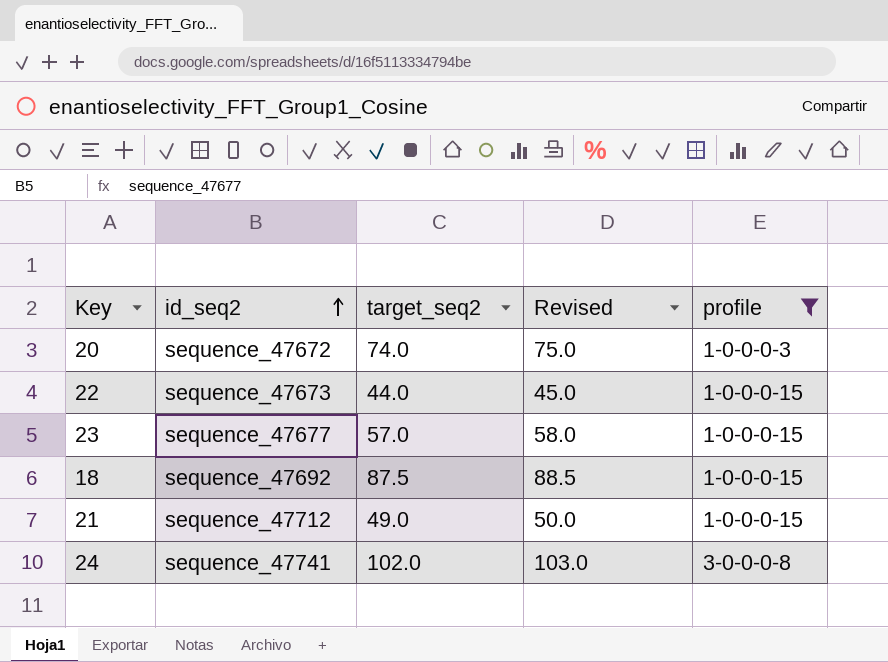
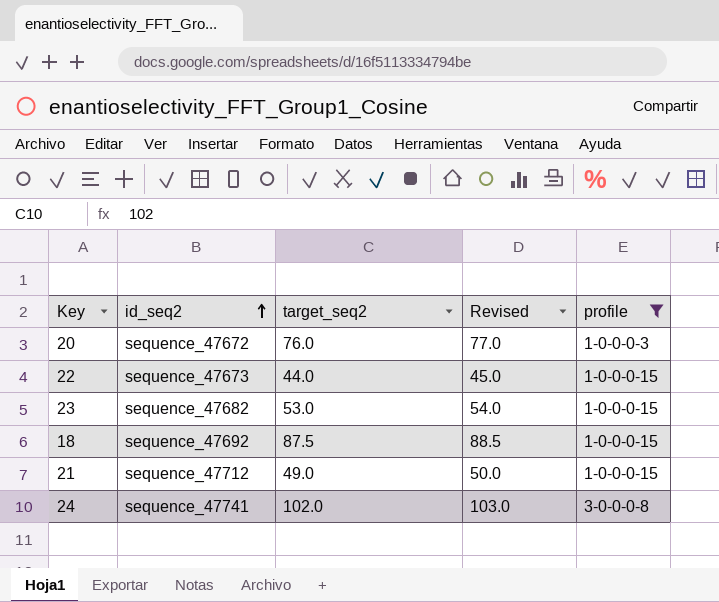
20 | target_seq2: 74.0 -> 76.0
20 | Revised: 75.0 -> 77.0
23 | id_seq2: sequence_47677 -> sequence_47682
23 | target_seq2: 57.0 -> 53.0
23 | Revised: 58.0 -> 54.0

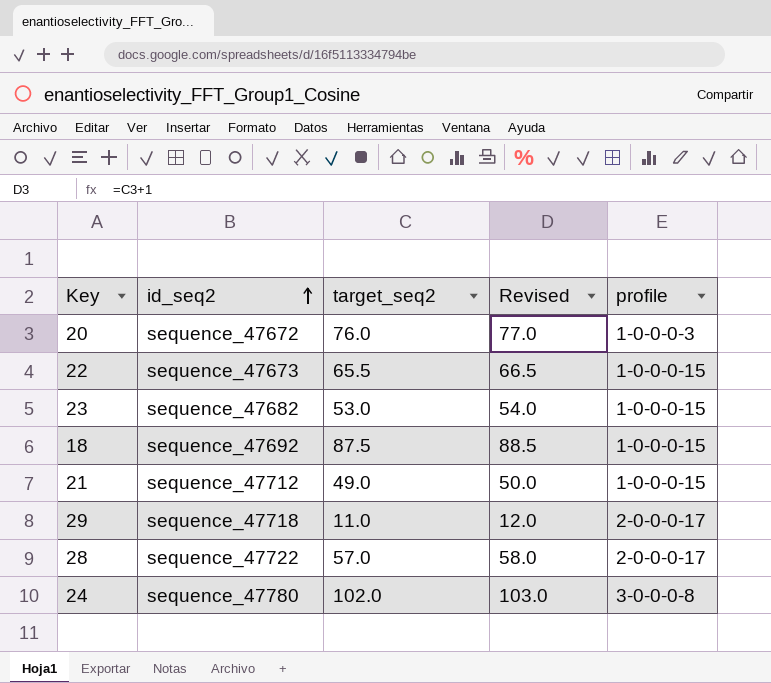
filter: profile != 2-0-0-0-17 -> none
22 | target_seq2: 44.0 -> 65.5
22 | Revised: 45.0 -> 66.5
24 | id_seq2: sequence_47741 -> sequence_47780

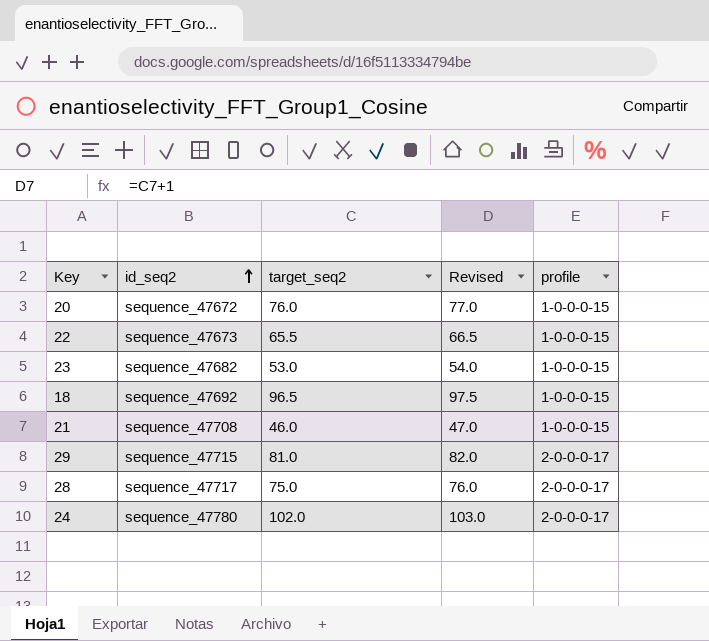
20 | profile: 1-0-0-0-3 -> 1-0-0-0-15
18 | target_seq2: 87.5 -> 96.5
18 | Revised: 88.5 -> 97.5
21 | id_seq2: sequence_47712 -> sequence_47708
21 | target_seq2: 49.0 -> 46.0
21 | Revised: 50.0 -> 47.0
29 | id_seq2: sequence_47718 -> sequence_47715
29 | target_seq2: 11.0 -> 81.0
29 | Revised: 12.0 -> 82.0
28 | id_seq2: sequence_47722 -> sequence_47717
28 | target_seq2: 57.0 -> 75.0
28 | Revised: 58.0 -> 76.0
24 | profile: 3-0-0-0-8 -> 2-0-0-0-17

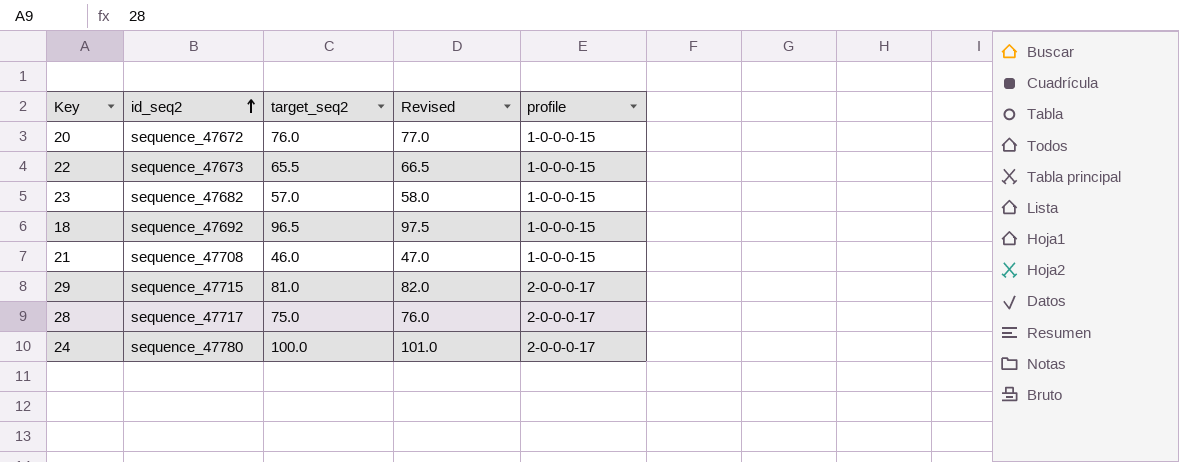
23 | target_seq2: 53.0 -> 57.0
23 | Revised: 54.0 -> 58.0
24 | target_seq2: 102.0 -> 100.0
24 | Revised: 103.0 -> 101.0

